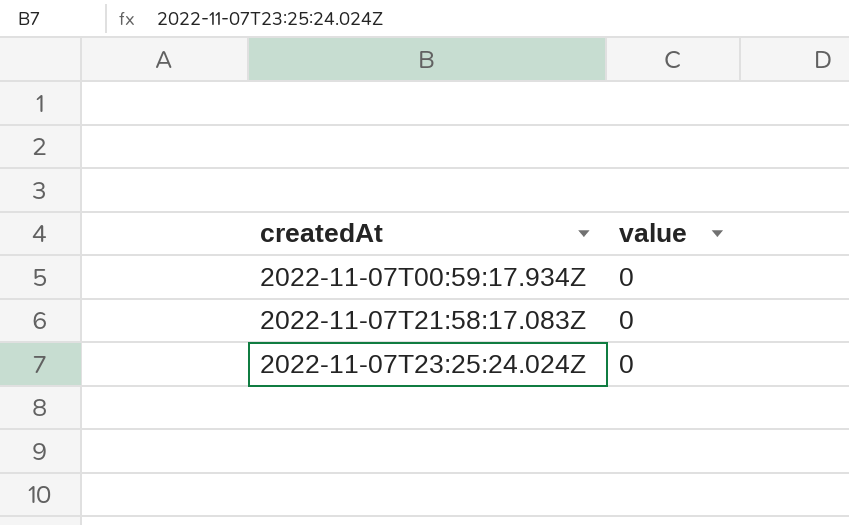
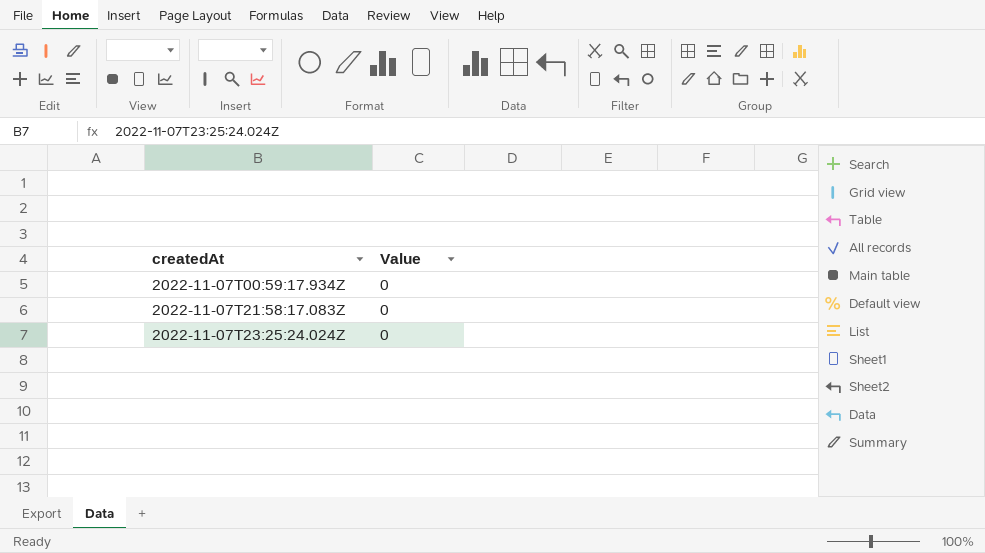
column name: value -> Value

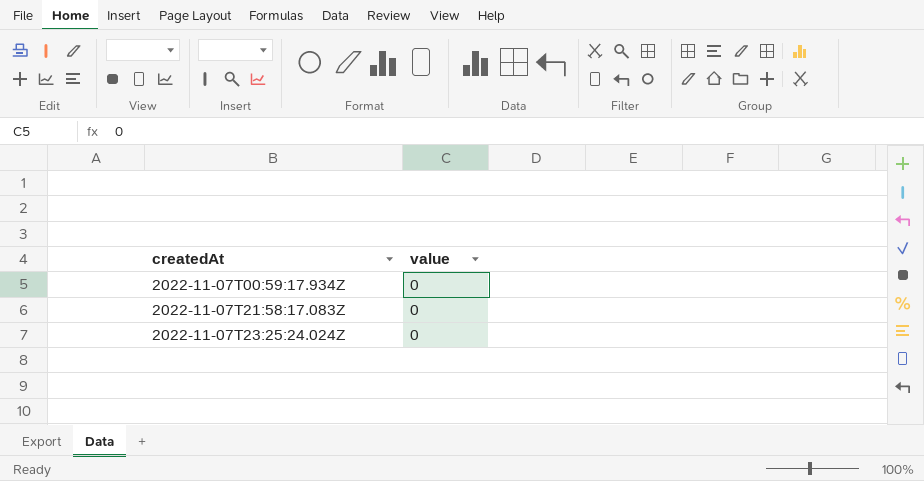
column name: Value -> value

